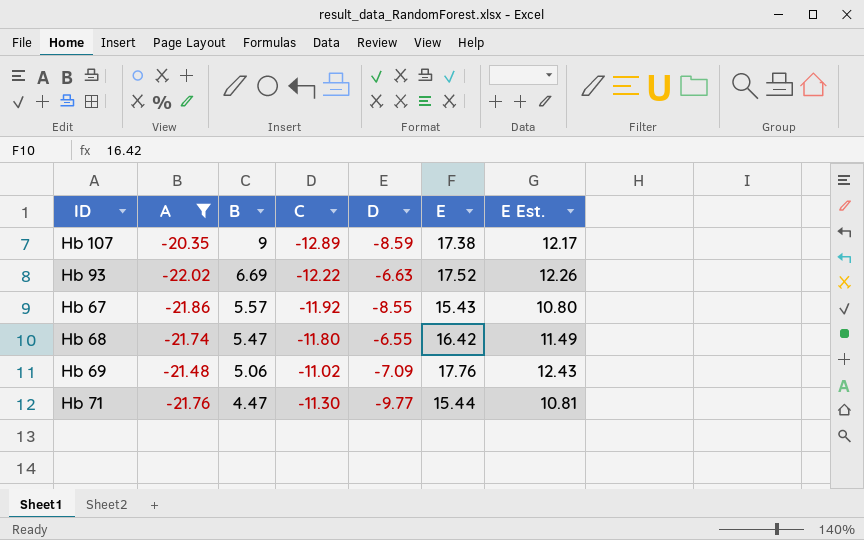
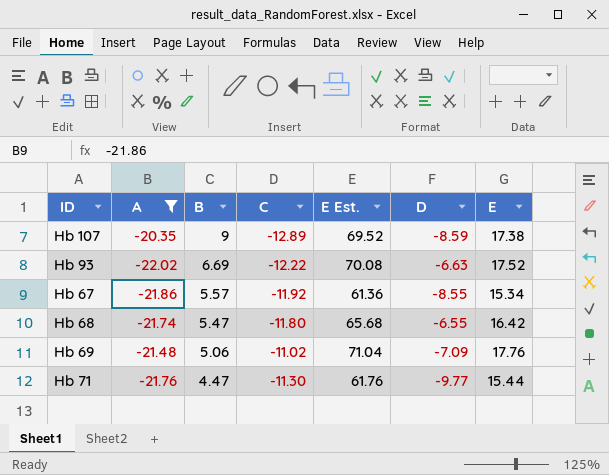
column E Est. | formula: [E] * 0.7 -> [E] * 4
column E Est. | position: 7 -> 5
Hb 67 | E: 15.43 -> 15.34

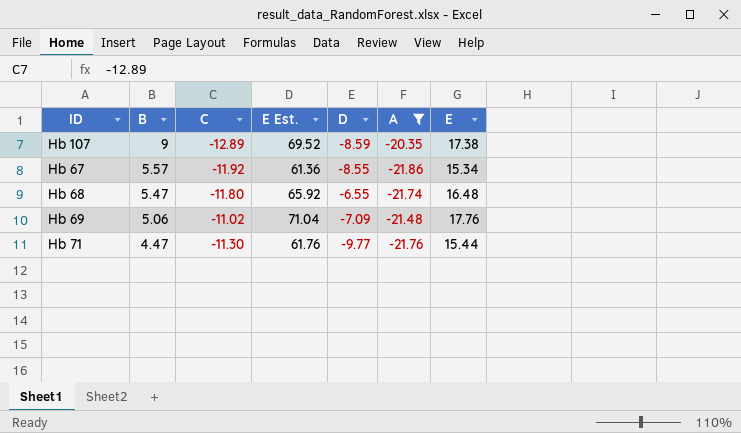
column A | position: 2 -> 6
row Hb 93: -22.02 | 6.69 | -12.22 | 70.08 | -6.63 | 17.52 -> none
Hb 68 | E Est.: 65.68 -> 65.92
Hb 68 | E: 16.42 -> 16.48

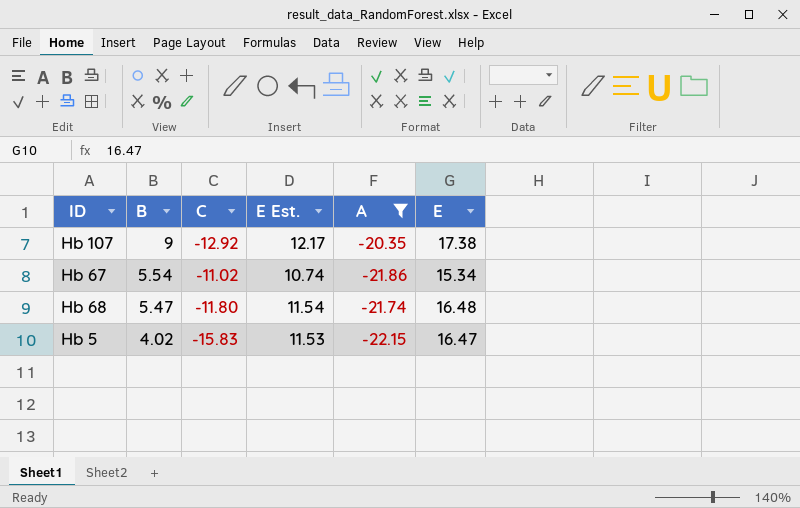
column D | position: 5 -> none
column E Est. | formula: [E] * 4 -> [E] * 0.7
row Hb 69: 5.06 | -11.02 | 71.04 | -7.09 | -21.48 | 17.76 -> none
row Hb 71: 4.47 | -11.30 | 61.76 | -9.77 | -21.76 | 15.44 -> none
Hb 107 | C: -12.89 -> -12.92
Hb 67 | B: 5.57 -> 5.54
Hb 67 | C: -11.92 -> -11.02
row Hb 5: none -> 4.02 | -15.83 | 11.53 | -22.15 | 16.47

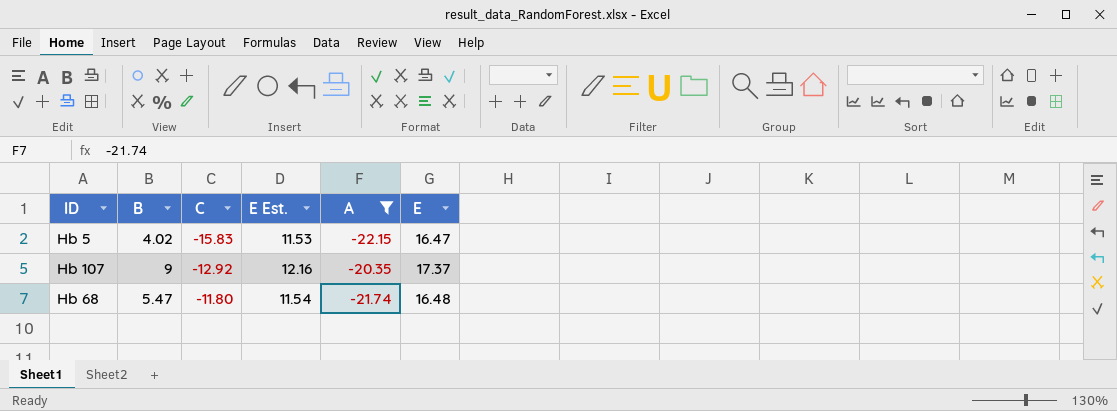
row order: B descending -> C ascending
row Hb 67: 5.54 | -11.02 | 10.74 | -21.86 | 15.34 -> none
Hb 107 | E Est.: 12.17 -> 12.16
Hb 107 | E: 17.38 -> 17.37

